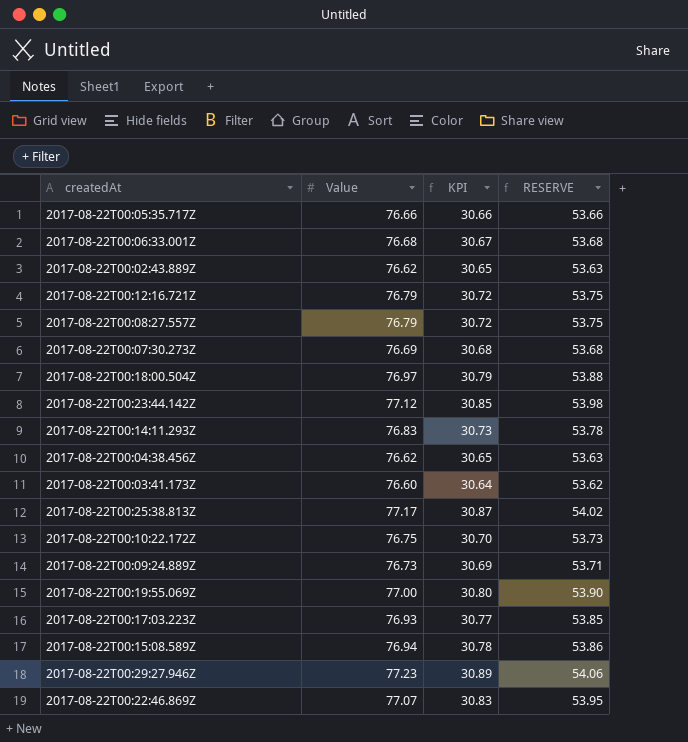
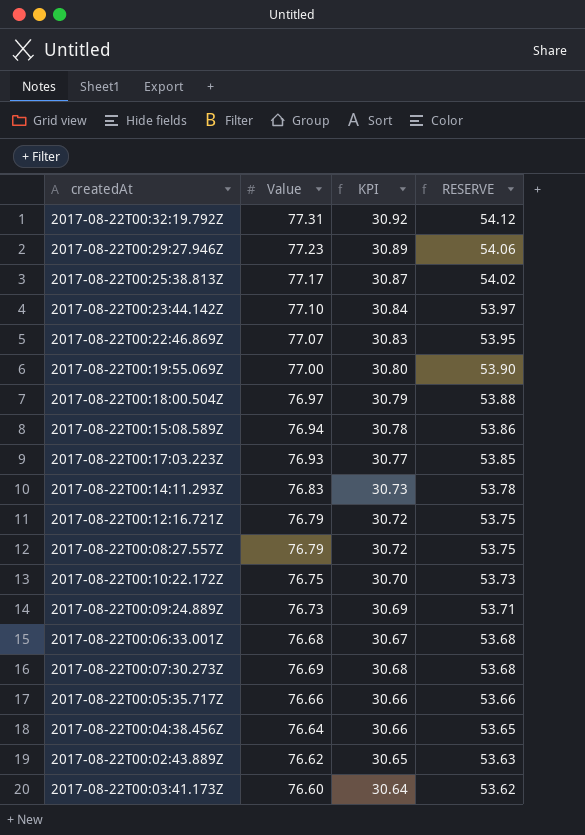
row order: none -> RESERVE descending
row 2017-08-22T00:32:19.792Z: none -> 77.31 | 30.92 | 54.12
2017-08-22T00:23:44.142Z | Value: 77.12 -> 77.10
2017-08-22T00:23:44.142Z | KPI: 30.85 -> 30.84
2017-08-22T00:23:44.142Z | RESERVE: 53.98 -> 53.97
2017-08-22T00:04:38.456Z | Value: 76.62 -> 76.64
2017-08-22T00:04:38.456Z | KPI: 30.65 -> 30.66
2017-08-22T00:04:38.456Z | RESERVE: 53.63 -> 53.65

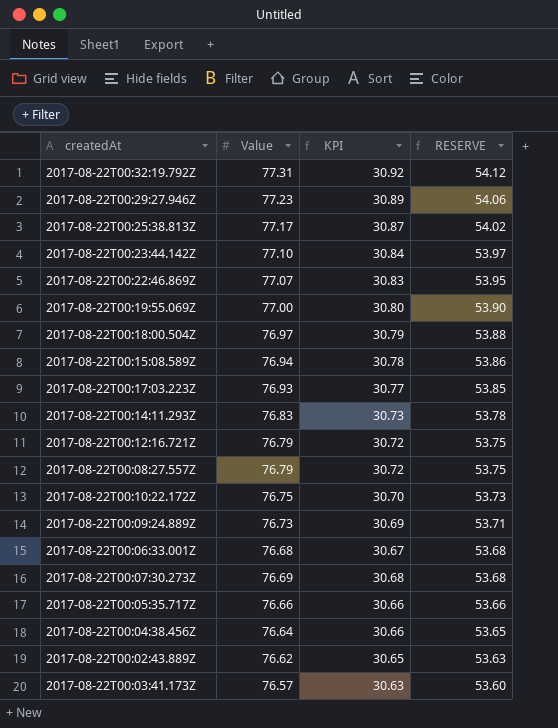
2017-08-22T00:03:41.173Z | Value: 76.60 -> 76.57
2017-08-22T00:03:41.173Z | KPI: 30.64 -> 30.63
2017-08-22T00:03:41.173Z | RESERVE: 53.62 -> 53.60

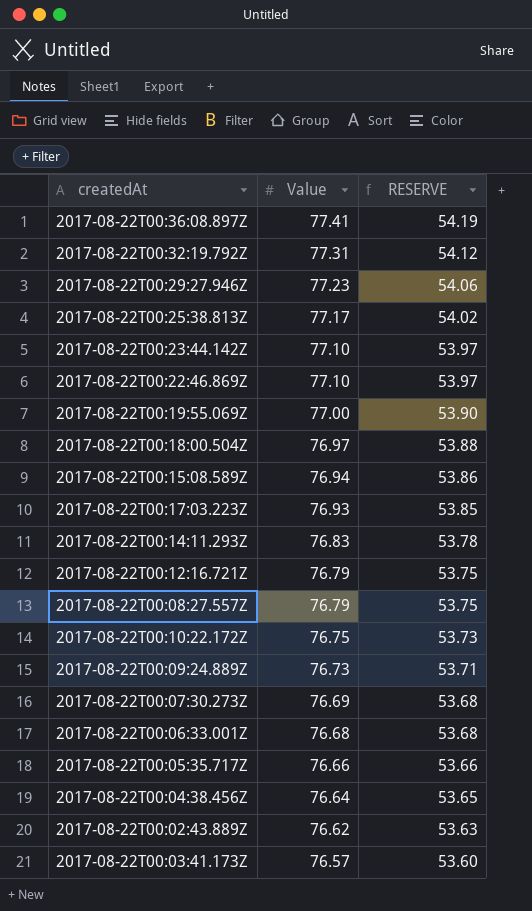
row order: RESERVE descending -> Value descending
column KPI | formula: [Value] * 0.4 -> none
row 2017-08-22T00:36:08.897Z: none -> 77.41 | 54.19
2017-08-22T00:22:46.869Z | Value: 77.07 -> 77.10
2017-08-22T00:22:46.869Z | RESERVE: 53.95 -> 53.97

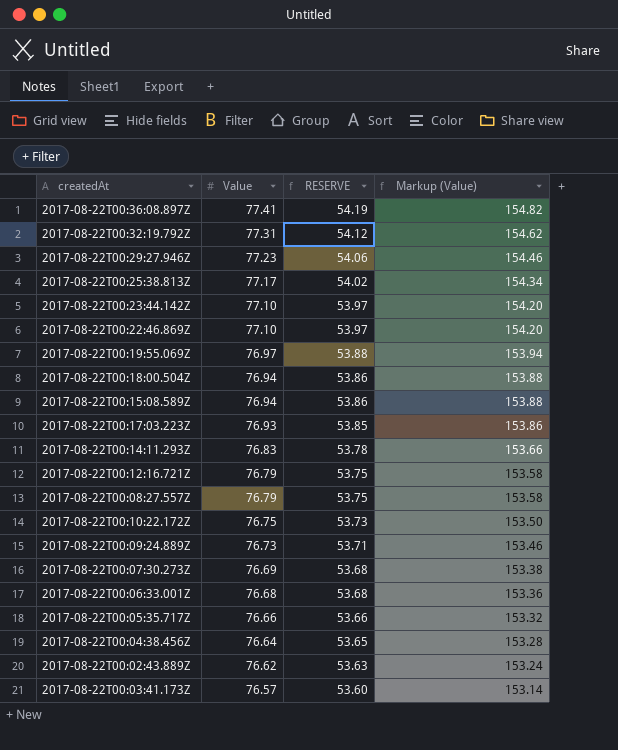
column Markup (Value) | formula: none -> [Value] * 2
2017-08-22T00:19:55.069Z | Value: 77.00 -> 76.97
2017-08-22T00:19:55.069Z | RESERVE: 53.90 -> 53.88
2017-08-22T00:18:00.504Z | Value: 76.97 -> 76.94
2017-08-22T00:18:00.504Z | RESERVE: 53.88 -> 53.86

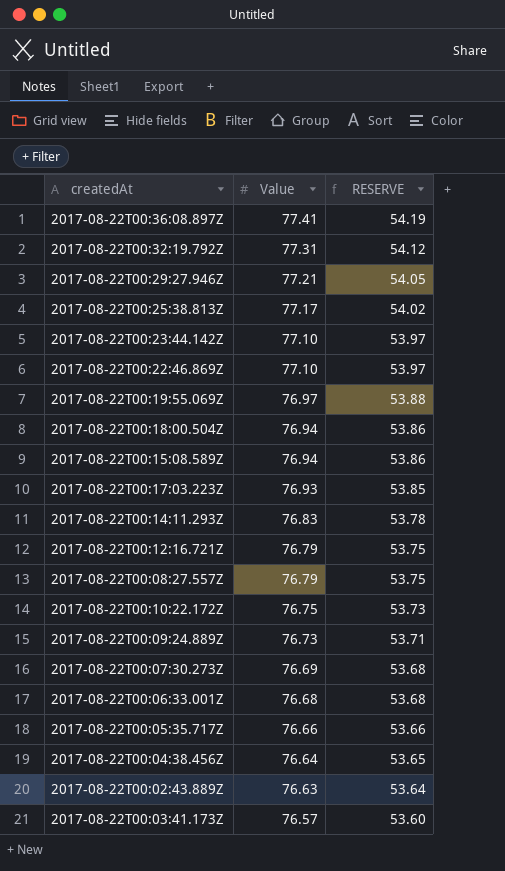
column Markup (Value) | formula: [Value] * 2 -> none
2017-08-22T00:29:27.946Z | Value: 77.23 -> 77.21
2017-08-22T00:29:27.946Z | RESERVE: 54.06 -> 54.05
2017-08-22T00:02:43.889Z | Value: 76.62 -> 76.63
2017-08-22T00:02:43.889Z | RESERVE: 53.63 -> 53.64

